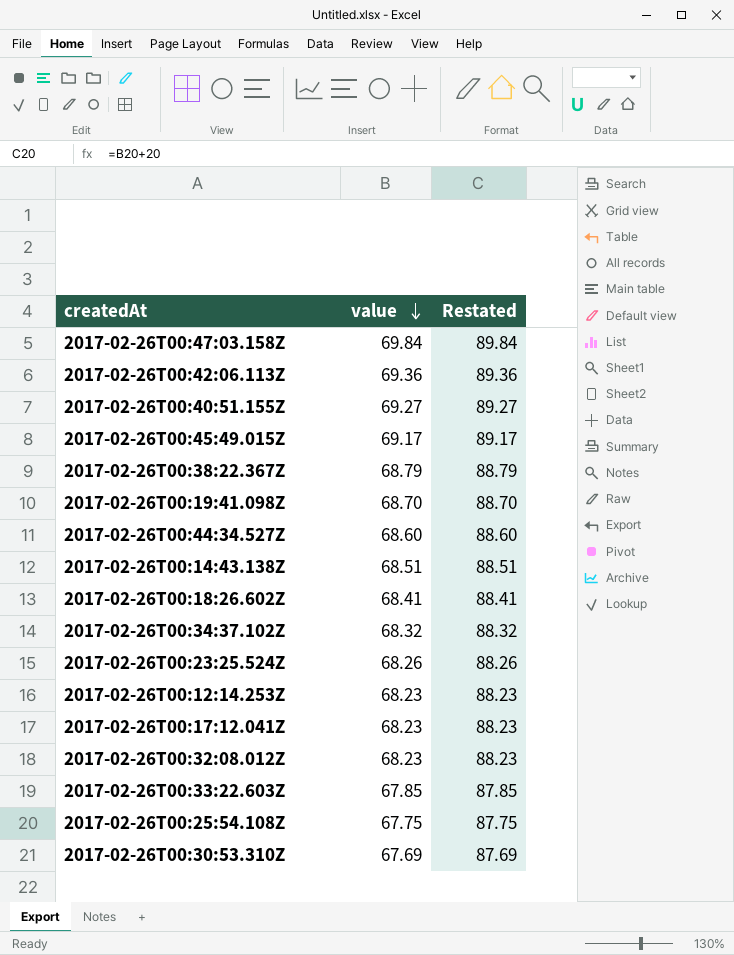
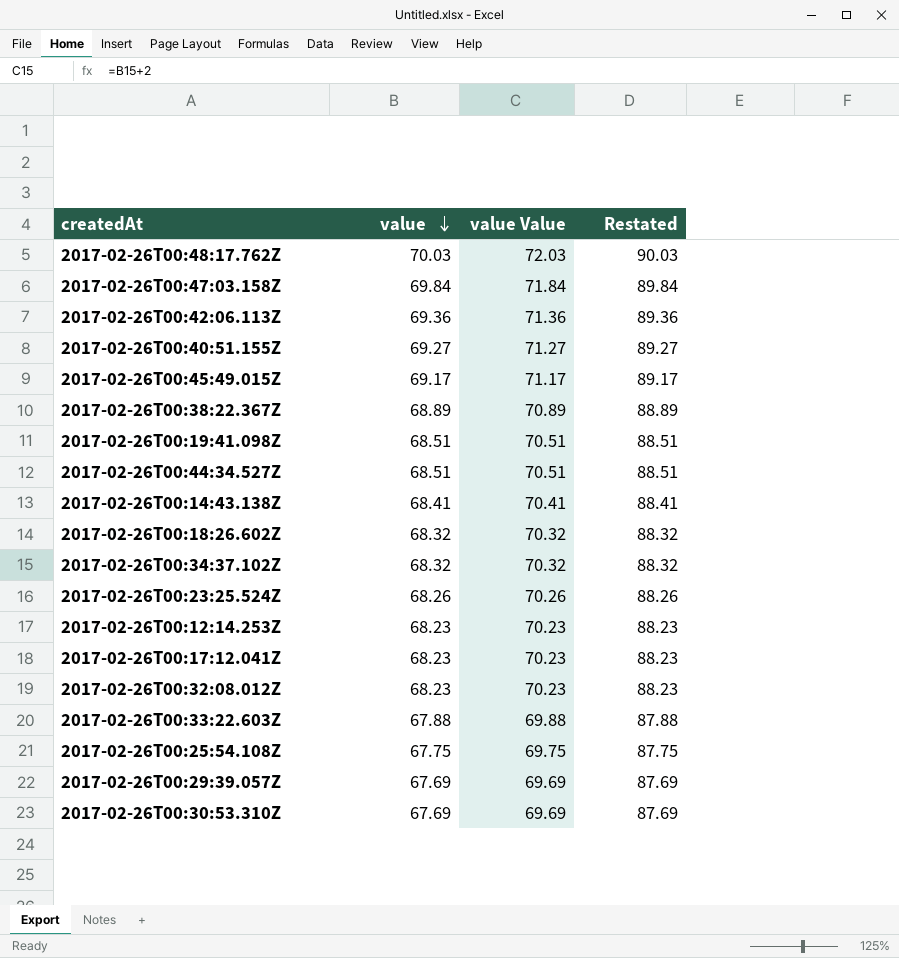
column value Value | formula: none -> [value] + 2
row 2017-02-26T00:48:17.762Z: none -> 70.03 | 72.03 | 90.03
2017-02-26T00:38:22.367Z | value: 68.79 -> 68.89
2017-02-26T00:38:22.367Z | Restated: 88.79 -> 88.89
2017-02-26T00:19:41.098Z | value: 68.70 -> 68.51
2017-02-26T00:19:41.098Z | Restated: 88.70 -> 88.51
2017-02-26T00:44:34.527Z | value: 68.60 -> 68.51
2017-02-26T00:44:34.527Z | Restated: 88.60 -> 88.51
2017-02-26T00:14:43.138Z | value: 68.51 -> 68.41
2017-02-26T00:14:43.138Z | Restated: 88.51 -> 88.41
2017-02-26T00:18:26.602Z | value: 68.41 -> 68.32
2017-02-26T00:18:26.602Z | Restated: 88.41 -> 88.32
2017-02-26T00:33:22.603Z | value: 67.85 -> 67.88
2017-02-26T00:33:22.603Z | Restated: 87.85 -> 87.88
row 2017-02-26T00:29:39.057Z: none -> 67.69 | 69.69 | 87.69

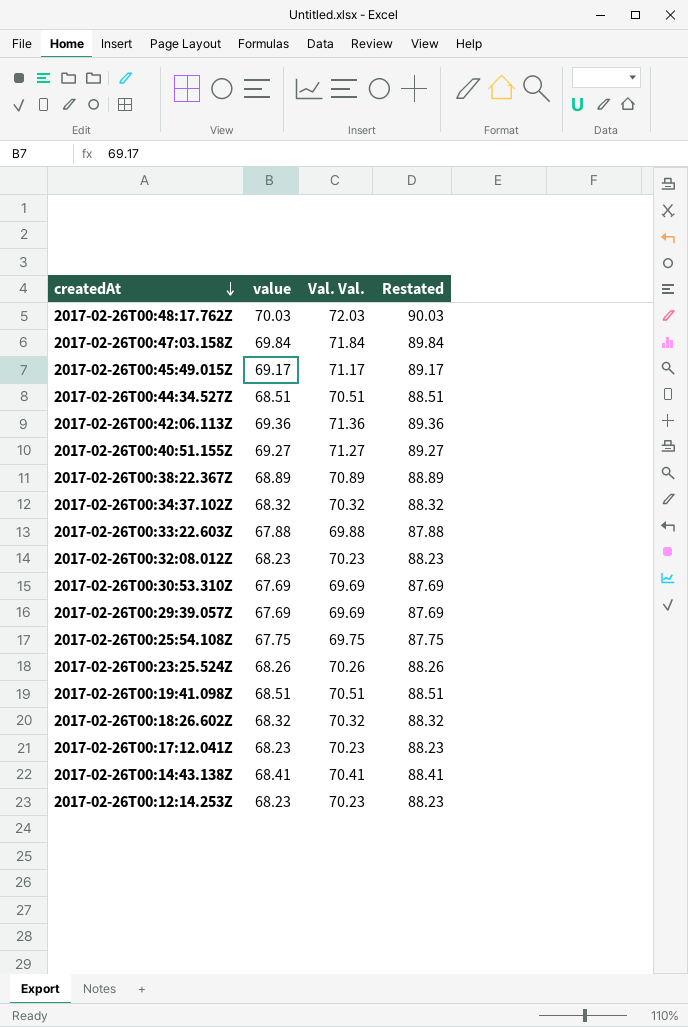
row order: value descending -> createdAt descending
column name: value Value -> Val. Val.

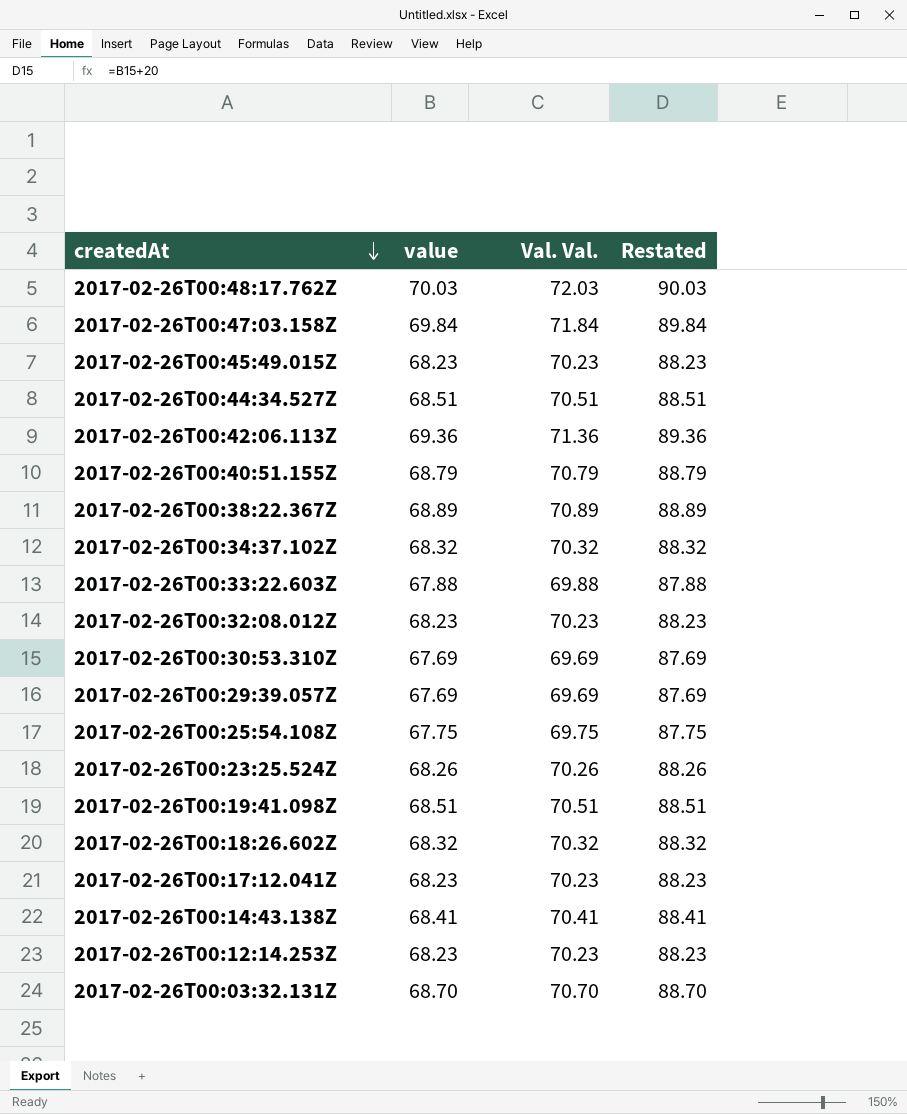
2017-02-26T00:45:49.015Z | value: 69.17 -> 68.23
2017-02-26T00:45:49.015Z | Val. Val.: 71.17 -> 70.23
2017-02-26T00:45:49.015Z | Restated: 89.17 -> 88.23
2017-02-26T00:40:51.155Z | value: 69.27 -> 68.79
2017-02-26T00:40:51.155Z | Val. Val.: 71.27 -> 70.79
2017-02-26T00:40:51.155Z | Restated: 89.27 -> 88.79
row 2017-02-26T00:03:32.131Z: none -> 68.70 | 70.70 | 88.70

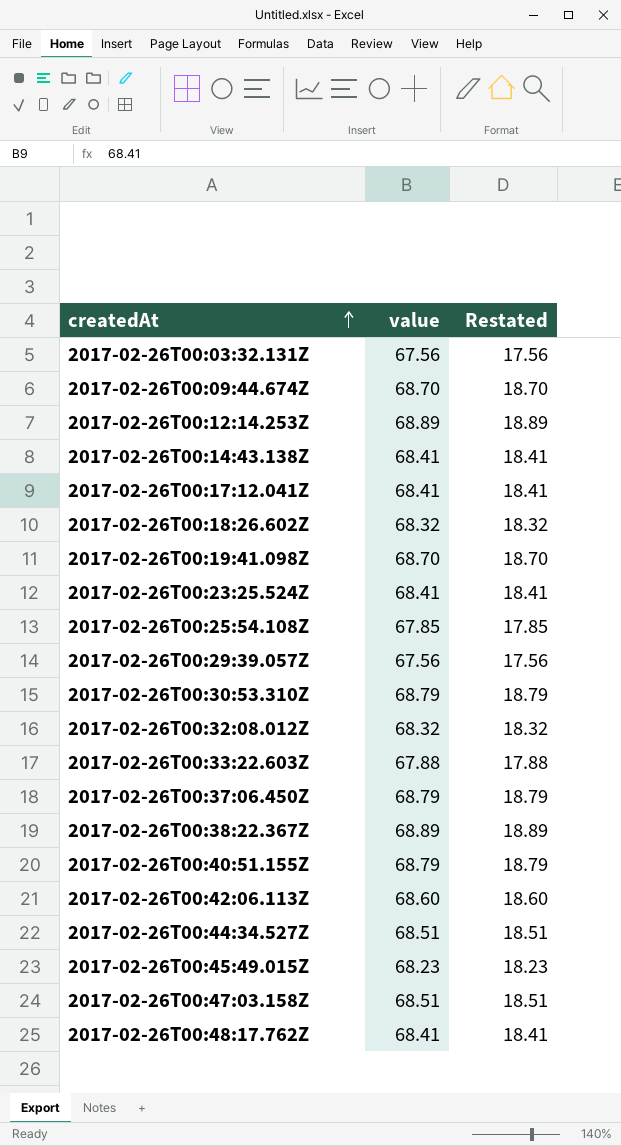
row order: createdAt descending -> createdAt ascending
column Val. Val. | formula: [value] + 2 -> none
column Restated | formula: [value] + 20 -> [value] - 50
row 2017-02-26T00:34:37.102Z: 68.32 | 70.32 | 88.32 -> none
2017-02-26T00:03:32.131Z | value: 68.70 -> 67.56
row 2017-02-26T00:09:44.674Z: none -> 68.70 | 18.70
2017-02-26T00:12:14.253Z | value: 68.23 -> 68.89
2017-02-26T00:17:12.041Z | value: 68.23 -> 68.41
2017-02-26T00:19:41.098Z | value: 68.51 -> 68.70
2017-02-26T00:23:25.524Z | value: 68.26 -> 68.41
2017-02-26T00:25:54.108Z | value: 67.75 -> 67.85
2017-02-26T00:29:39.057Z | value: 67.69 -> 67.56
2017-02-26T00:30:53.310Z | value: 67.69 -> 68.79
2017-02-26T00:32:08.012Z | value: 68.23 -> 68.32
row 2017-02-26T00:37:06.450Z: none -> 68.79 | 18.79
2017-02-26T00:42:06.113Z | value: 69.36 -> 68.60
2017-02-26T00:47:03.158Z | value: 69.84 -> 68.51
2017-02-26T00:48:17.762Z | value: 70.03 -> 68.41

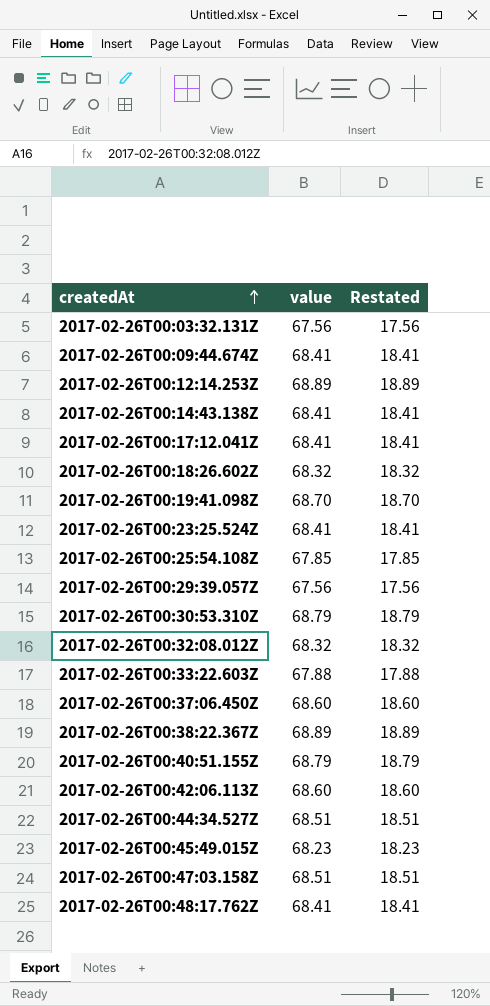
2017-02-26T00:09:44.674Z | value: 68.70 -> 68.41
2017-02-26T00:09:44.674Z | Restated: 18.70 -> 18.41
2017-02-26T00:37:06.450Z | value: 68.79 -> 68.60
2017-02-26T00:37:06.450Z | Restated: 18.79 -> 18.60

